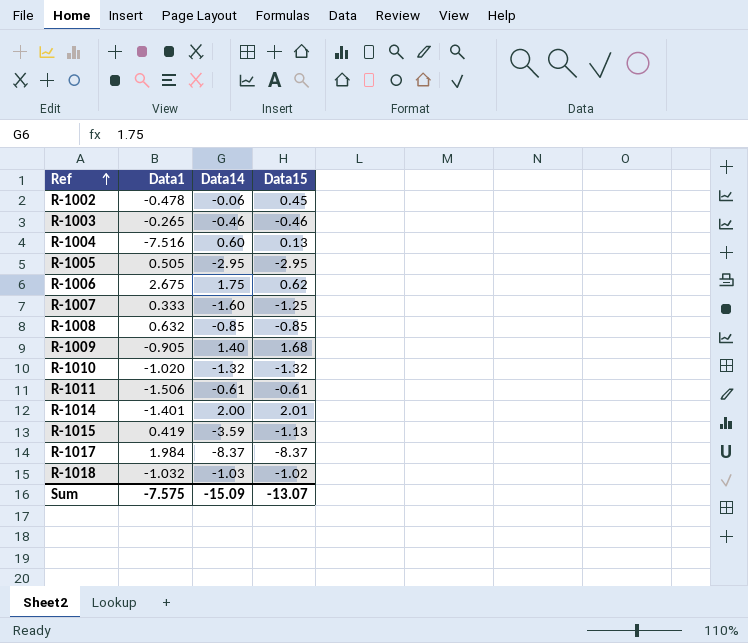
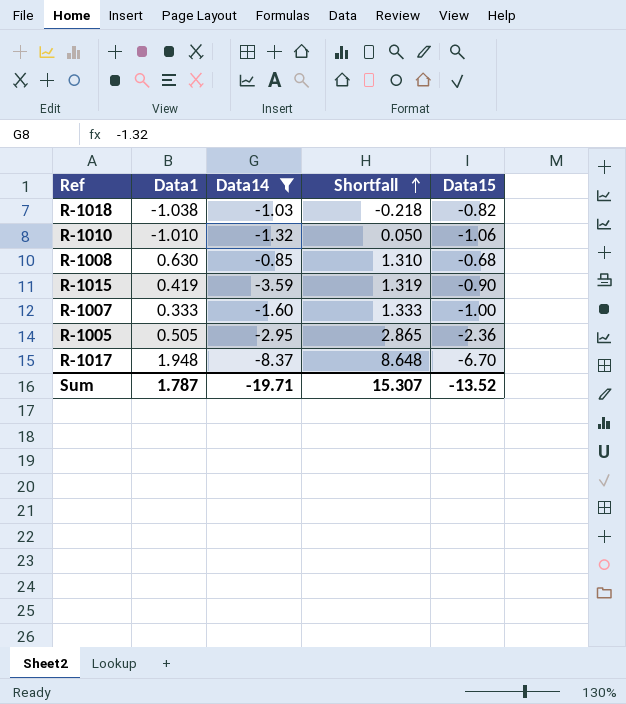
filter: none -> Data14 <= -0.85
row order: Ref ascending -> Shortfall ascending
column Shortfall | formula: none -> [Data1] - [Data15]
R-1018 | Data1: -1.032 -> -1.038
R-1018 | Data15: -1.02 -> -0.82
R-1010 | Data1: -1.020 -> -1.010
R-1010 | Data15: -1.32 -> -1.06
R-1008 | Data1: 0.632 -> 0.630
R-1008 | Data15: -0.85 -> -0.68
R-1015 | Data15: -1.13 -> -0.90
R-1007 | Data15: -1.25 -> -1.00
R-1005 | Data15: -2.95 -> -2.36
R-1017 | Data1: 1.984 -> 1.948
R-1017 | Data15: -8.37 -> -6.70
Sum | Data1: -7.575 -> 1.787
Sum | Data14: -15.09 -> -19.71
Sum | Data15: -13.07 -> -13.52

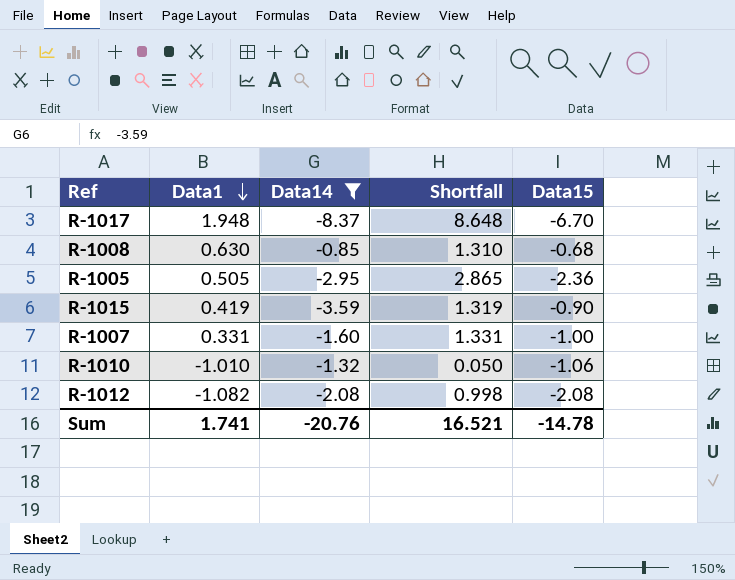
row order: Shortfall ascending -> Data1 descending
row R-1018: -1.038 | -1.03 | -0.218 | -0.82 -> none
R-1007 | Data1: 0.333 -> 0.331
R-1007 | Shortfall: 1.333 -> 1.331
row R-1012: none -> -1.082 | -2.08 | 0.998 | -2.08
Sum | Data1: 1.787 -> 1.741
Sum | Data14: -19.71 -> -20.76
Sum | Shortfall: 15.307 -> 16.521
Sum | Data15: -13.52 -> -14.78

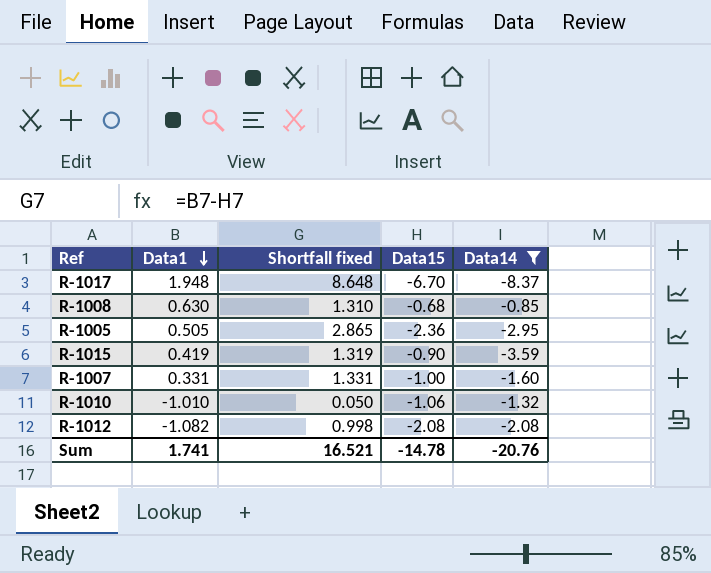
column name: Shortfall -> Shortfall fixed
column Data14 | position: 3 -> 5

